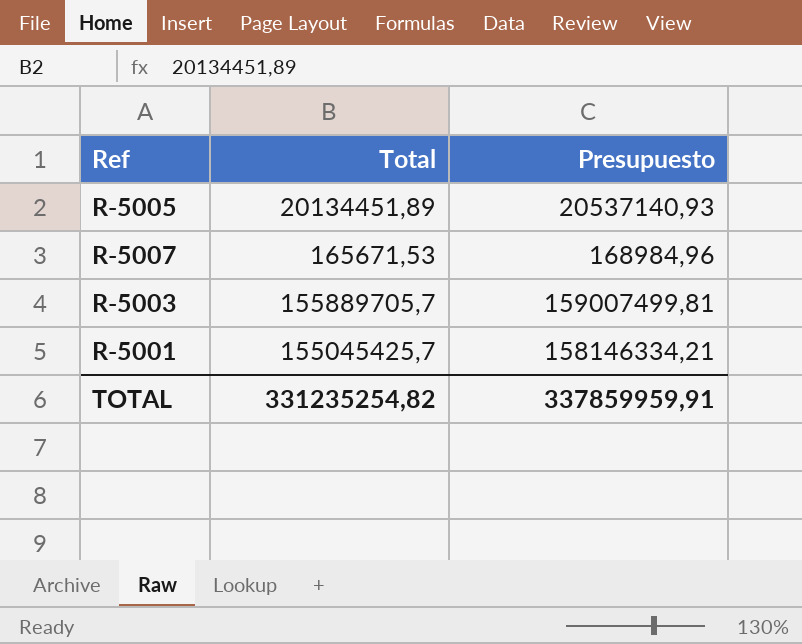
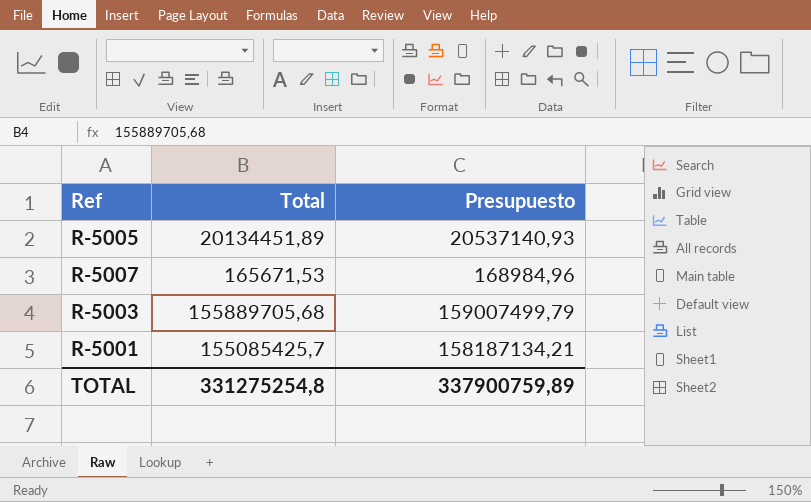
R-5003 | Total: 155889705,7 -> 155889705,68
R-5003 | Presupuesto: 159007499,81 -> 159007499,79
R-5001 | Total: 155045425,7 -> 155085425,7
R-5001 | Presupuesto: 158146334,21 -> 158187134,21
TOTAL | Total: 331235254,82 -> 331275254,8
TOTAL | Presupuesto: 337859959,91 -> 337900759,89

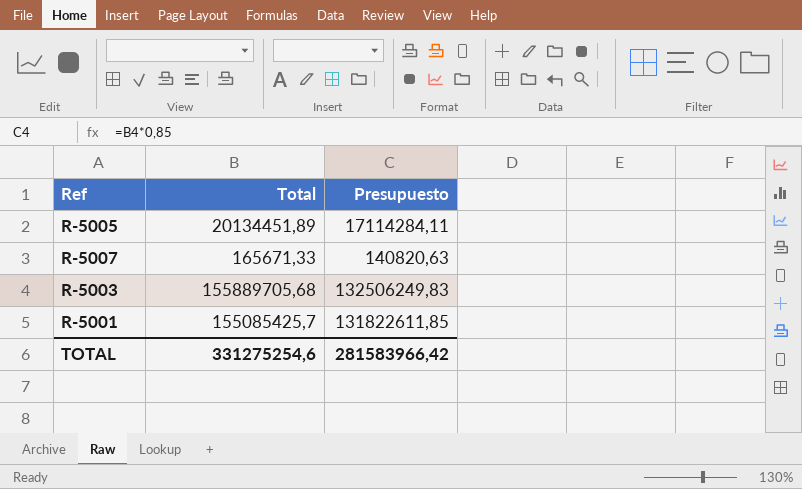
column Presupuesto | formula: [Total] * 1,02 -> [Total] * 0,85
R-5007 | Total: 165671,53 -> 165671,33
TOTAL | Total: 331275254,8 -> 331275254,6
TOTAL | Presupuesto: 337900759,89 -> 281583966,42

